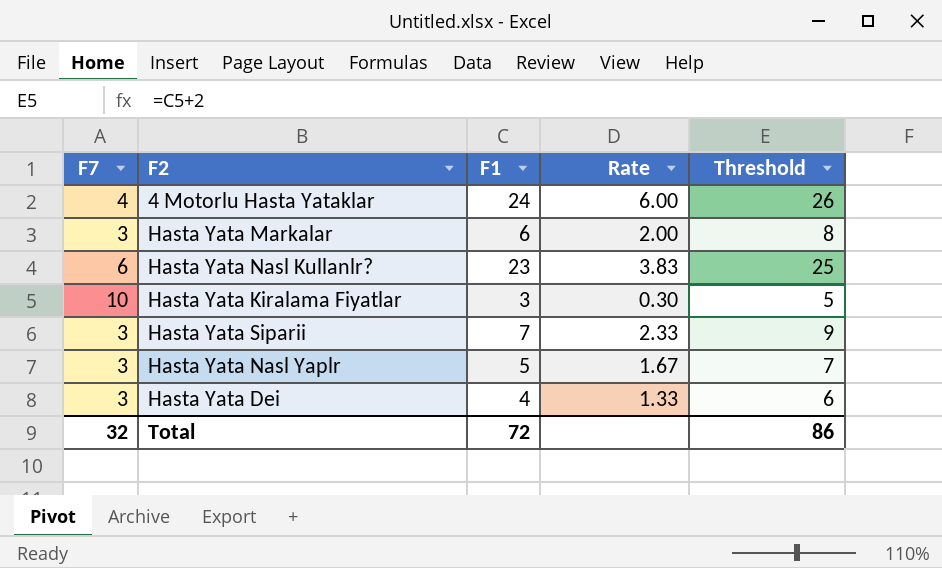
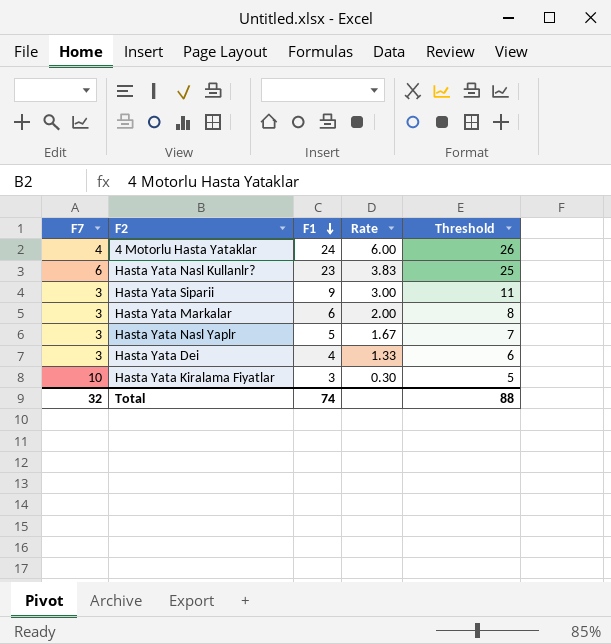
row order: none -> F1 descending
Hasta Yata Siparii | F1: 7 -> 9
Hasta Yata Siparii | Rate: 2.33 -> 3.00
Hasta Yata Siparii | Threshold: 9 -> 11
Total | F1: 72 -> 74
Total | Threshold: 86 -> 88

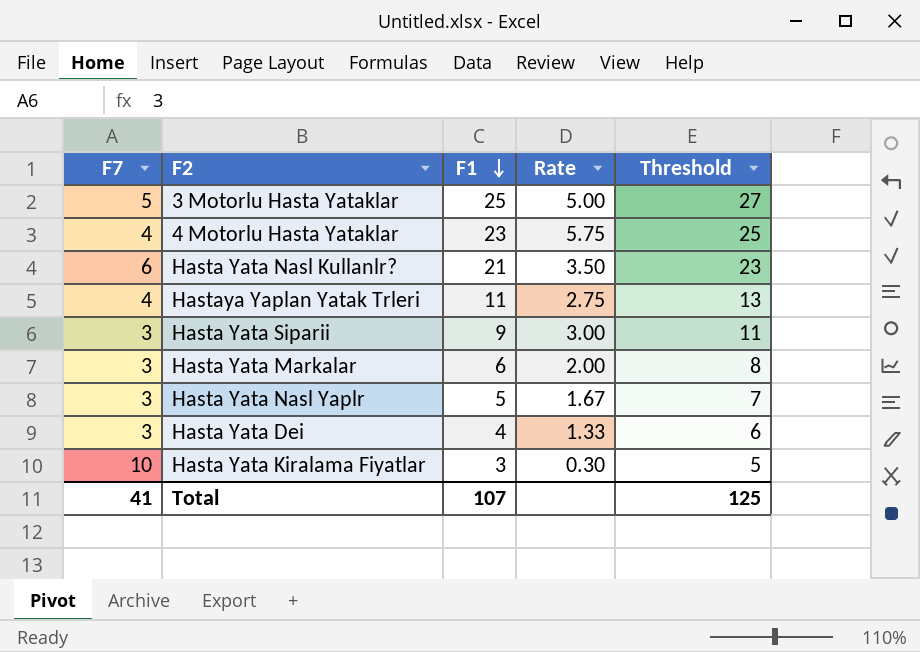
row 3 Motorlu Hasta Yataklar: none -> 5 | 25 | 5.00 | 27
4 Motorlu Hasta Yataklar | F1: 24 -> 23
4 Motorlu Hasta Yataklar | Rate: 6.00 -> 5.75
4 Motorlu Hasta Yataklar | Threshold: 26 -> 25
Hasta Yata Nasl Kullanlr? | F1: 23 -> 21
Hasta Yata Nasl Kullanlr? | Rate: 3.83 -> 3.50
Hasta Yata Nasl Kullanlr? | Threshold: 25 -> 23
row Hastaya Yaplan Yatak Trleri: none -> 4 | 11 | 2.75 | 13
Total | F7: 32 -> 41
Total | F1: 74 -> 107
Total | Threshold: 88 -> 125

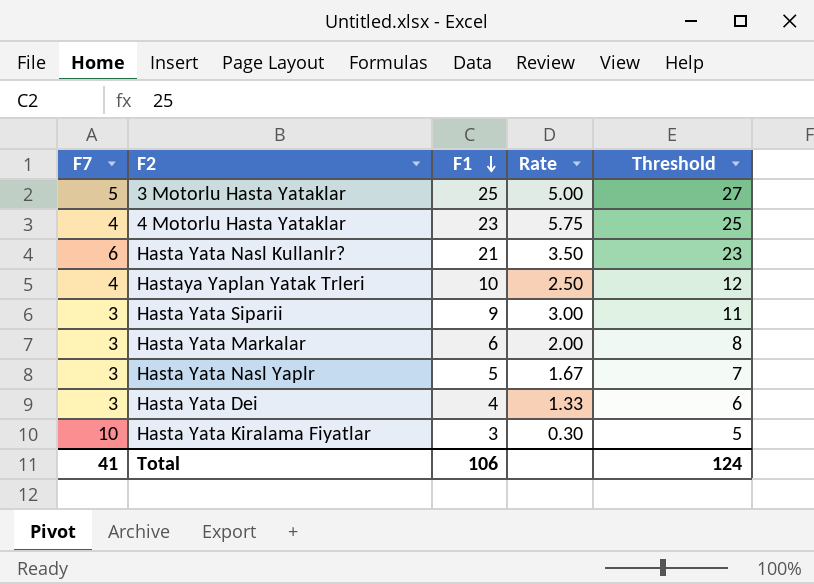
Hastaya Yaplan Yatak Trleri | F1: 11 -> 10
Hastaya Yaplan Yatak Trleri | Rate: 2.75 -> 2.50
Hastaya Yaplan Yatak Trleri | Threshold: 13 -> 12
Total | F1: 107 -> 106
Total | Threshold: 125 -> 124

